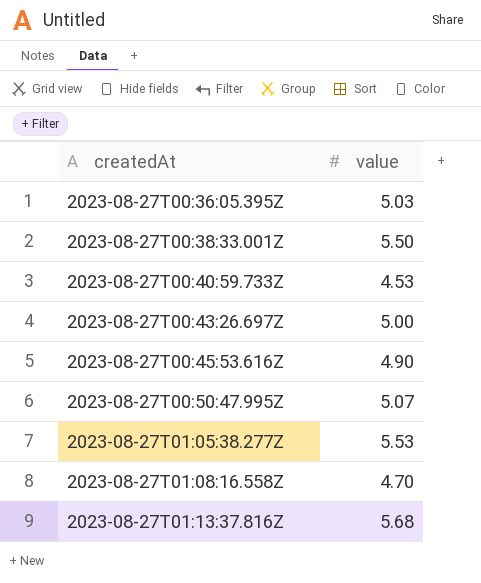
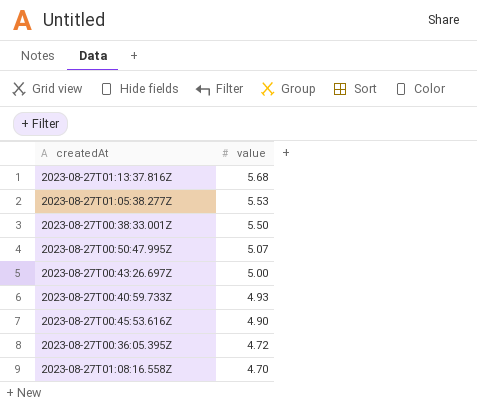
row order: createdAt ascending -> value descending
2023-08-27T00:40:59.733Z | value: 4.53 -> 4.93
2023-08-27T00:36:05.395Z | value: 5.03 -> 4.72

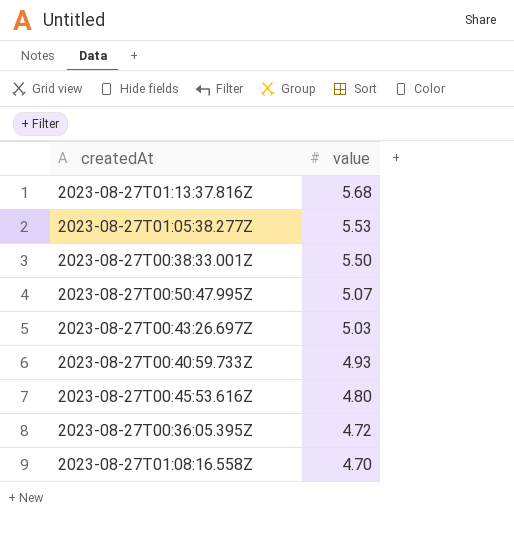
2023-08-27T00:43:26.697Z | value: 5.00 -> 5.03
2023-08-27T00:45:53.616Z | value: 4.90 -> 4.80

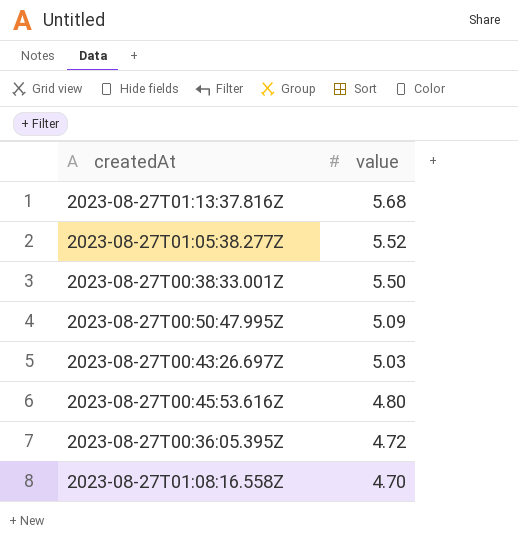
row 2023-08-27T00:40:59.733Z: 4.93 -> none
2023-08-27T01:05:38.277Z | value: 5.53 -> 5.52
2023-08-27T00:50:47.995Z | value: 5.07 -> 5.09

